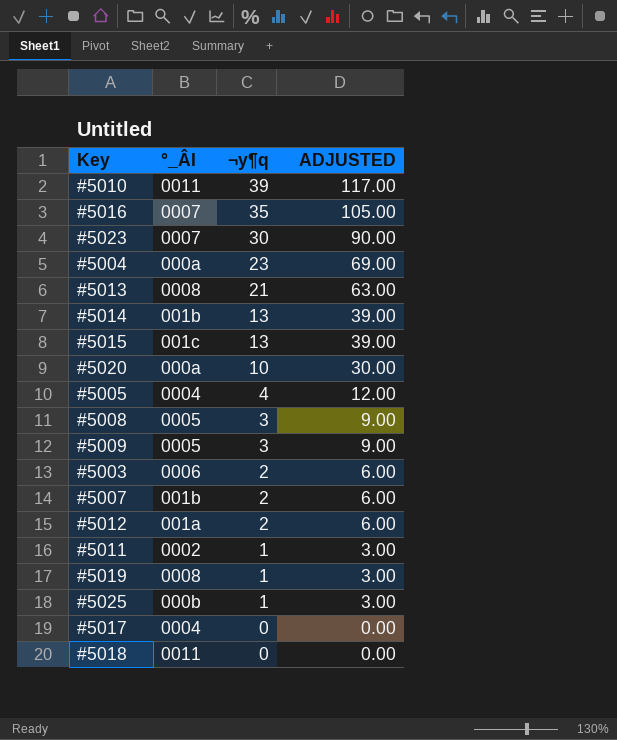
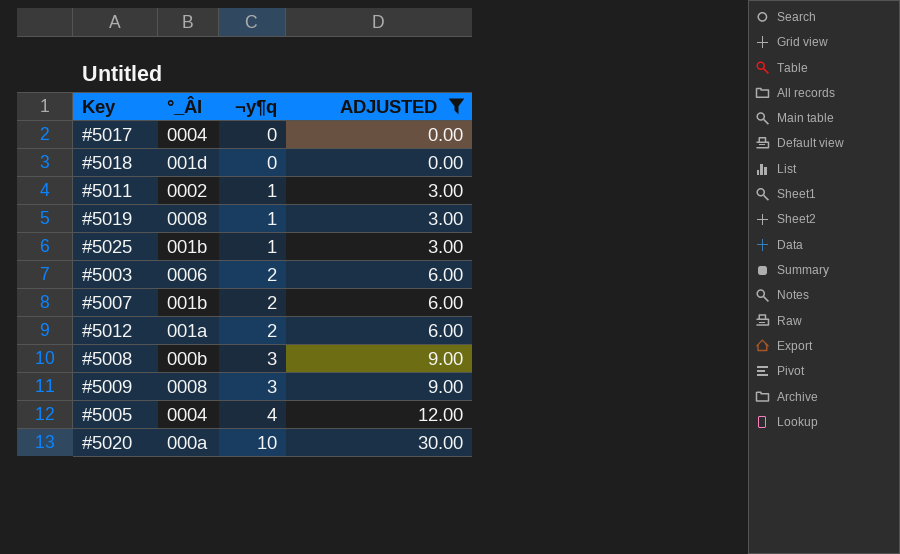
filter: none -> ADJUSTED <= 30.00
row order: ¬y¶q descending -> ¬y¶q ascending
#5018 | °_ÂI: 0011 -> 001d
#5025 | °_ÂI: 000b -> 001b
#5008 | °_ÂI: 0005 -> 000b
#5009 | °_ÂI: 0005 -> 0008

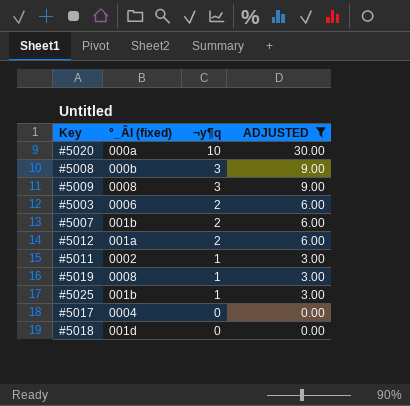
row order: ¬y¶q ascending -> ¬y¶q descending
column name: °_ÂI -> °_ÂI (fixed)
row #5005: 0004 | 4 | 12.00 -> none

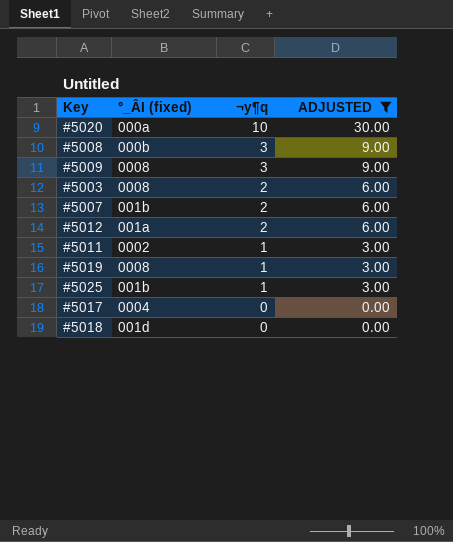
#5003 | °_ÂI (fixed): 0006 -> 0008

